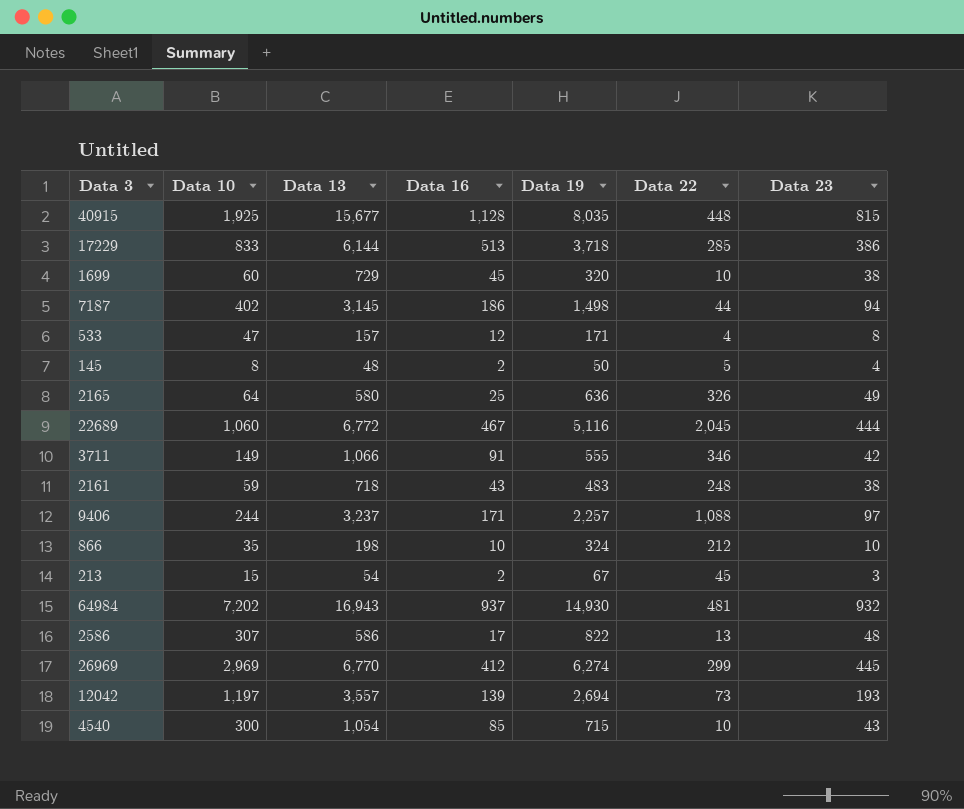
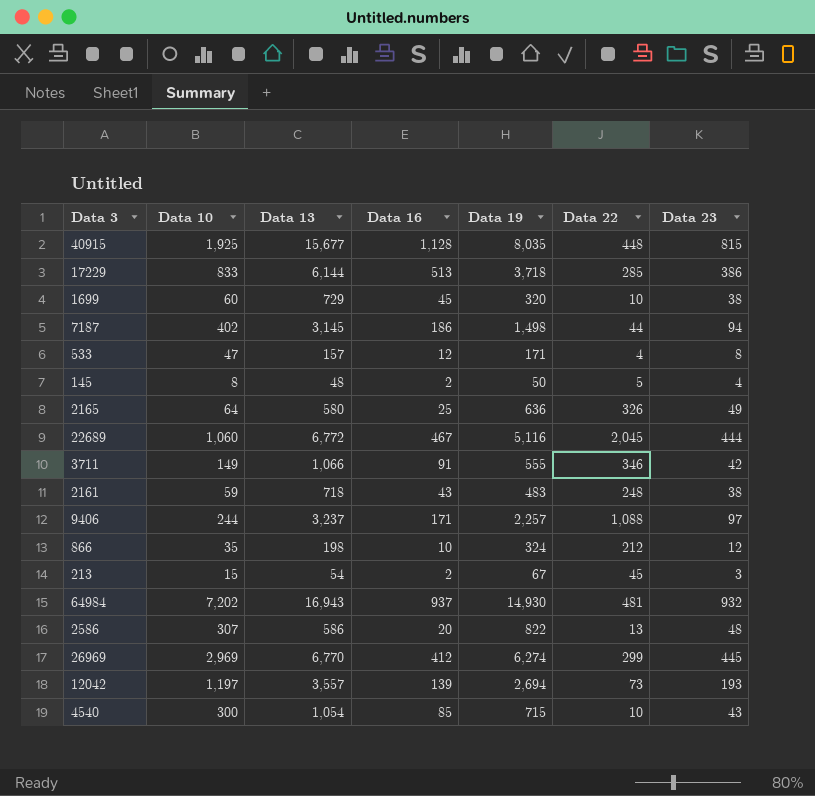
866 | Data 23: 10 -> 12
2586 | Data 16: 17 -> 20

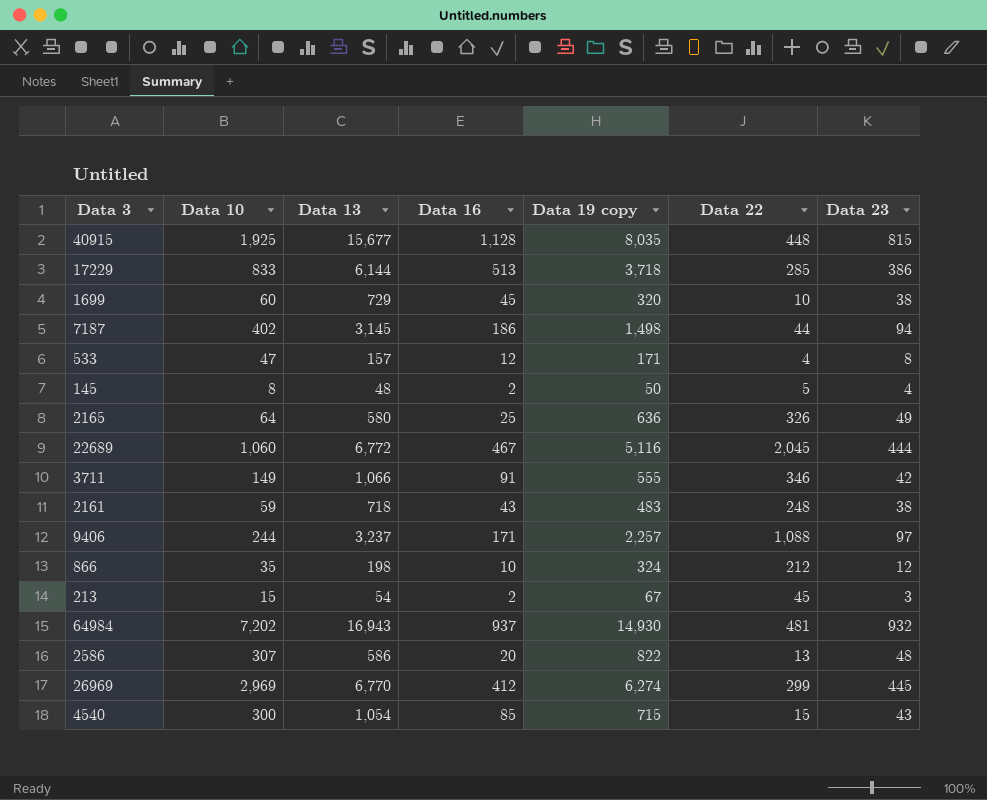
column name: Data 19 -> Data 19 copy
row 12042: 1,197 | 3,557 | 139 | 2,694 | 73 | 193 -> none
4540 | Data 22: 10 -> 15

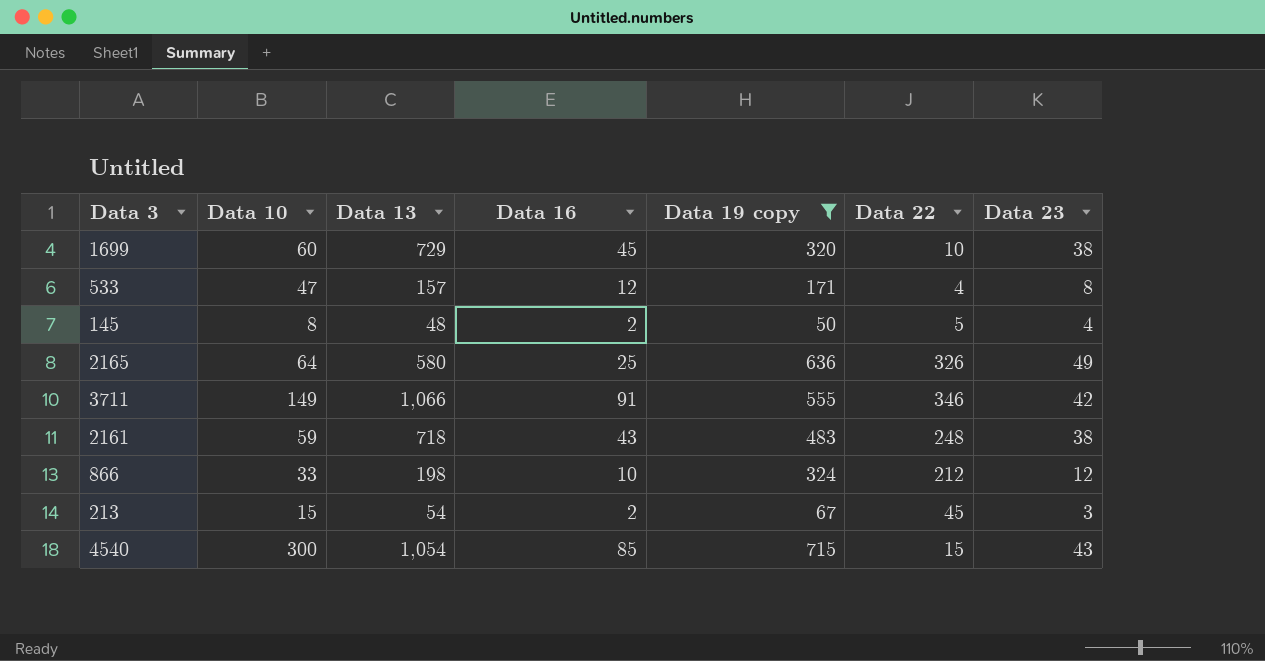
filter: none -> Data 19 copy <= 715
866 | Data 10: 35 -> 33

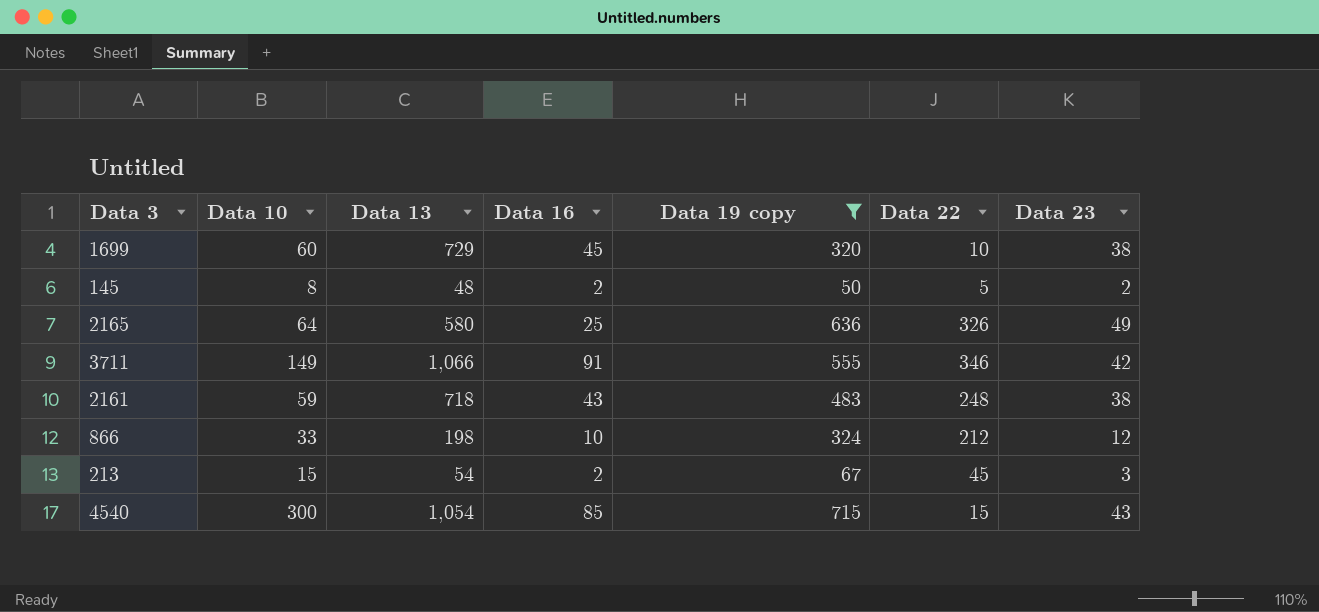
row 533: 47 | 157 | 12 | 171 | 4 | 8 -> none
145 | Data 23: 4 -> 2

